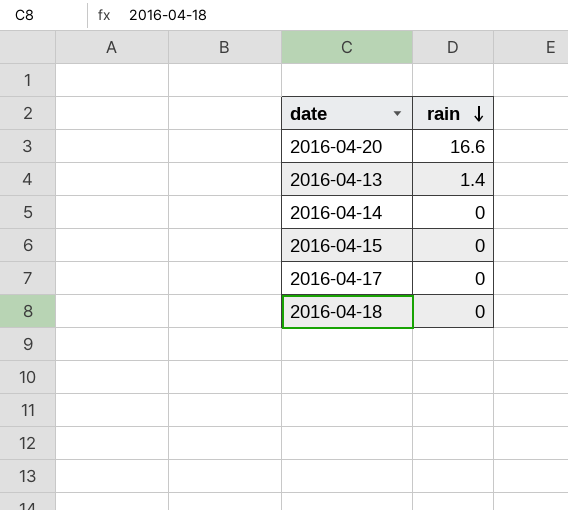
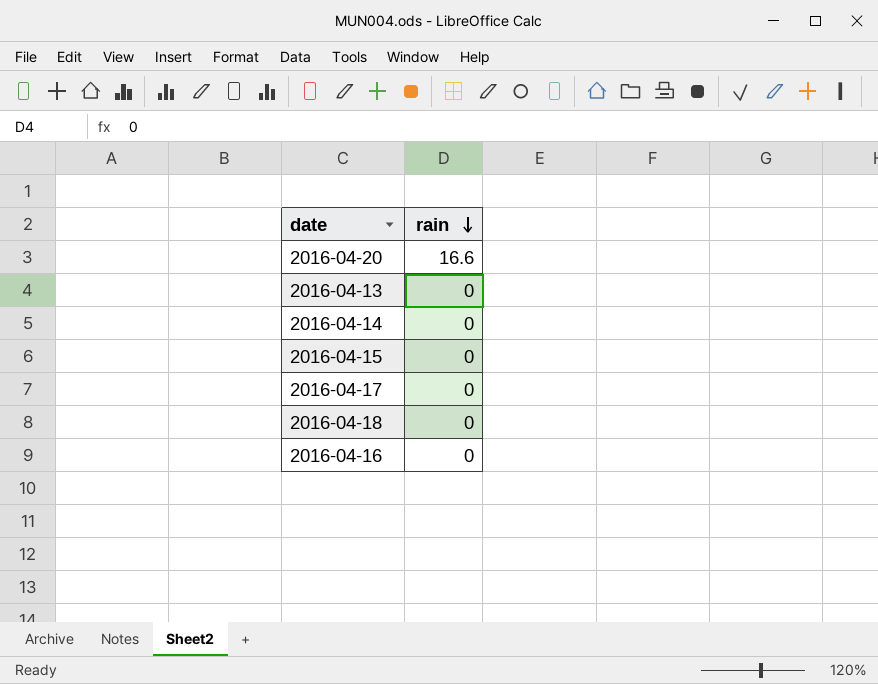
2016-04-13 | rain: 1.4 -> 0
row 2016-04-16: none -> 0

